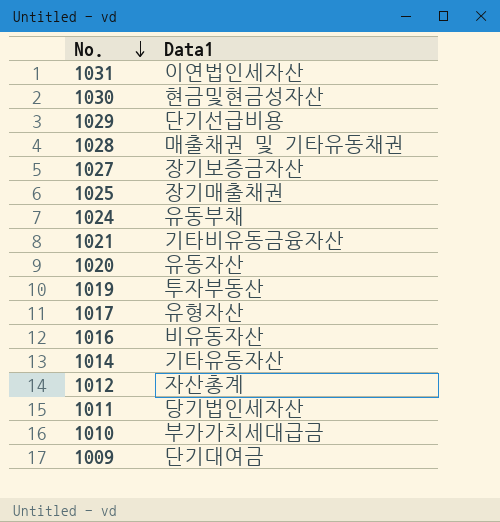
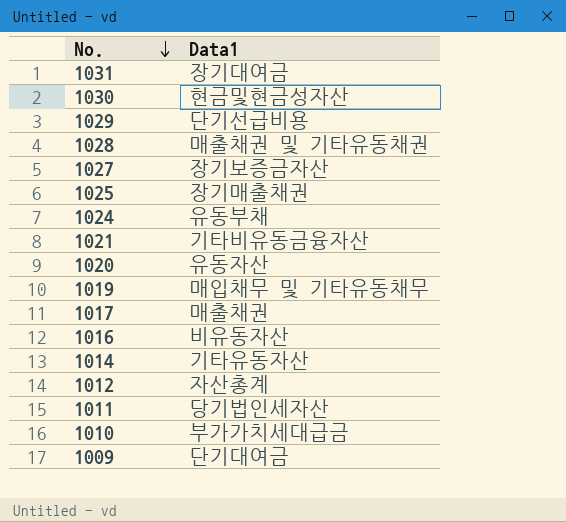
1031 | Data1: 이연법인세자산 -> 장기대여금
1019 | Data1: 투자부동산 -> 매입채무 및 기타유동채무
1017 | Data1: 유형자산 -> 매출채권

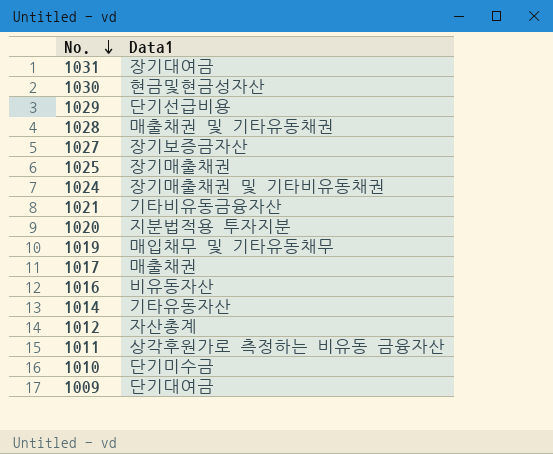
1024 | Data1: 유동부채 -> 장기매출채권 및 기타비유동채권
1020 | Data1: 유동자산 -> 지분법적용 투자지분
1011 | Data1: 당기법인세자산 -> 상각후원가로 측정하는 비유동 금융자산
1010 | Data1: 부가가치세대급금 -> 단기미수금

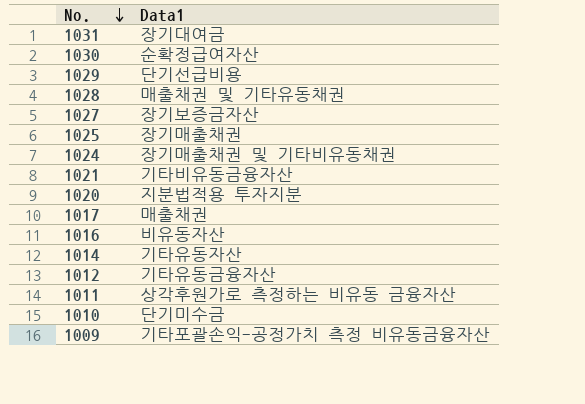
row 1019: 매입채무 및 기타유동채무 -> none
1030 | Data1: 현금및현금성자산 -> 순확정급여자산
1012 | Data1: 자산총계 -> 기타유동금융자산
1009 | Data1: 단기대여금 -> 기타포괄손익-공정가치 측정 비유동금융자산

